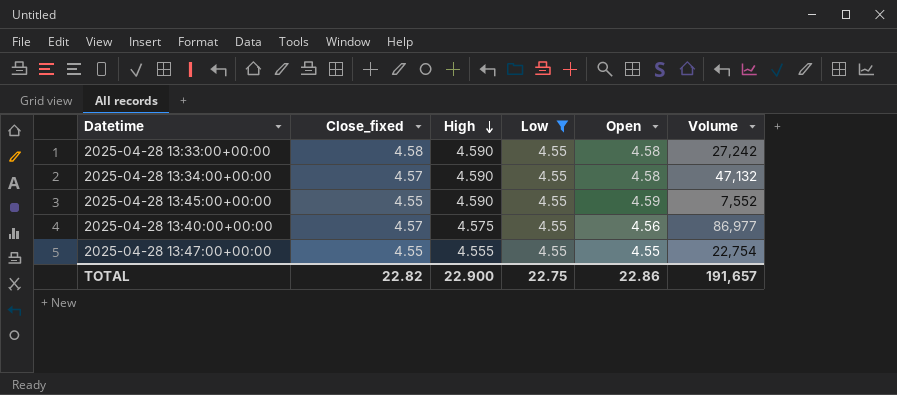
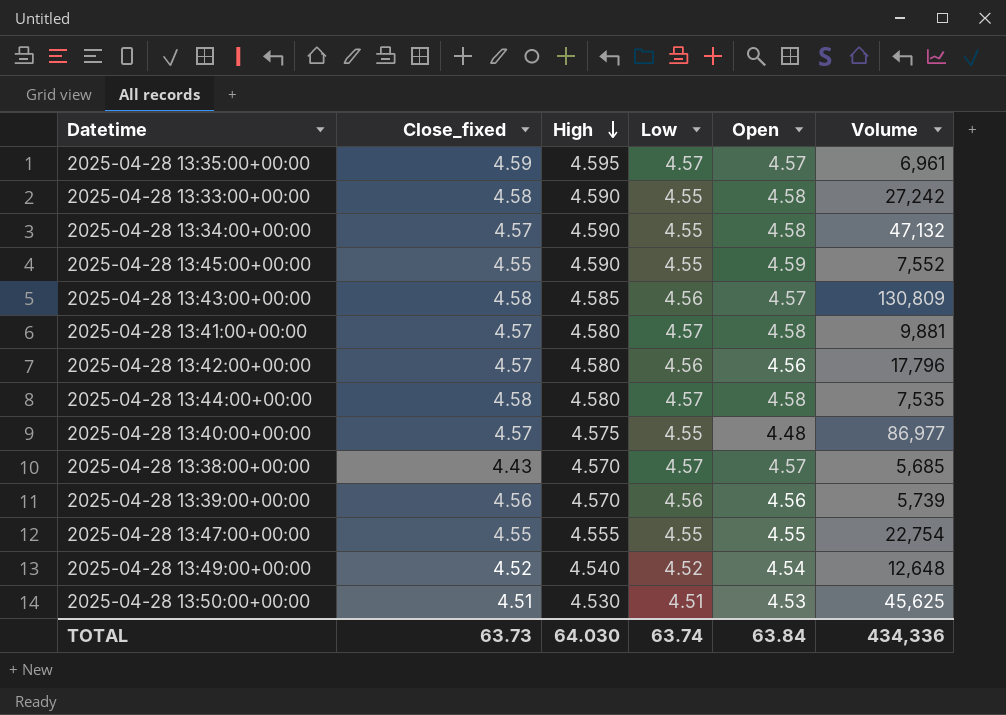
filter: Low = 4.55 -> none
2025-04-28 13:40:00+00:00 | Open: 4.56 -> 4.48
TOTAL | Close_fixed: 22.82 -> 63.73
TOTAL | High: 22.900 -> 64.030
TOTAL | Low: 22.75 -> 63.74
TOTAL | Open: 22.86 -> 63.84
TOTAL | Volume: 191,657 -> 434,336

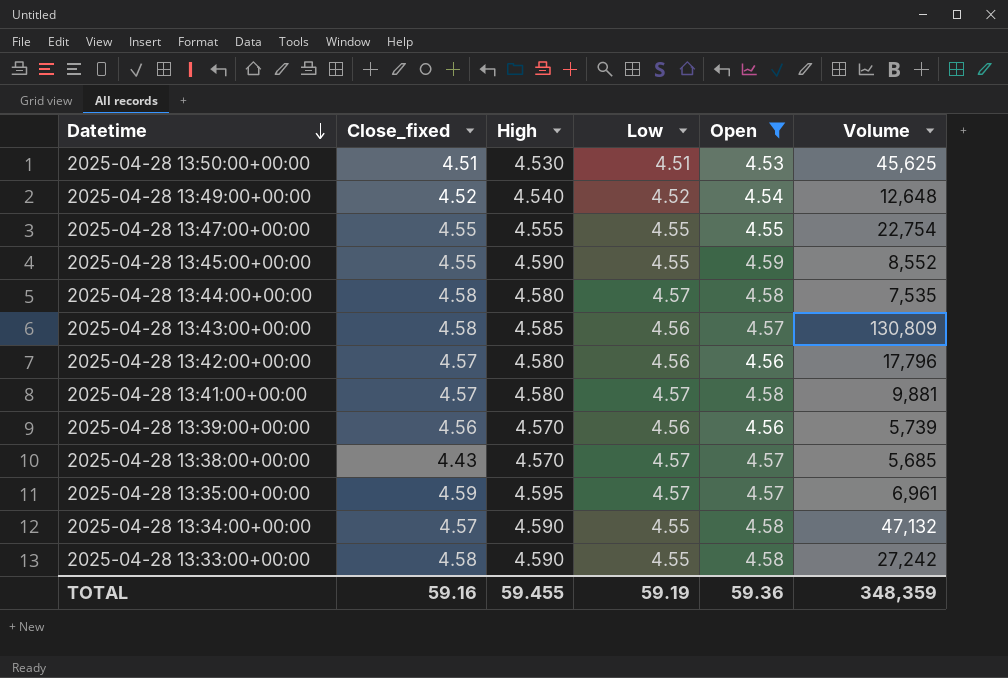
filter: none -> Open != 4.48
row order: High descending -> Datetime descending
2025-04-28 13:45:00+00:00 | Volume: 7,552 -> 8,552
TOTAL | Close_fixed: 63.73 -> 59.16
TOTAL | High: 64.030 -> 59.455
TOTAL | Low: 63.74 -> 59.19
TOTAL | Open: 63.84 -> 59.36
TOTAL | Volume: 434,336 -> 348,359

